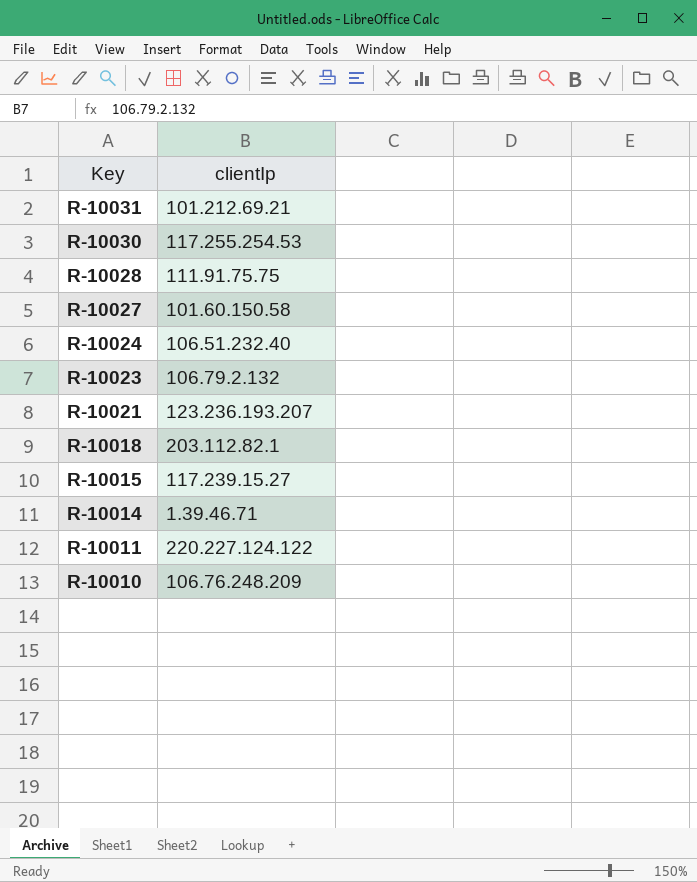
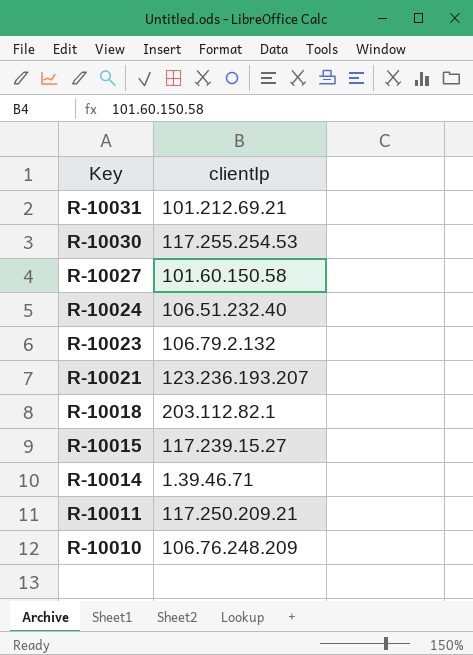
row R-10028: 111.91.75.75 -> none
R-10011 | clientIp: 220.227.124.122 -> 117.250.209.21

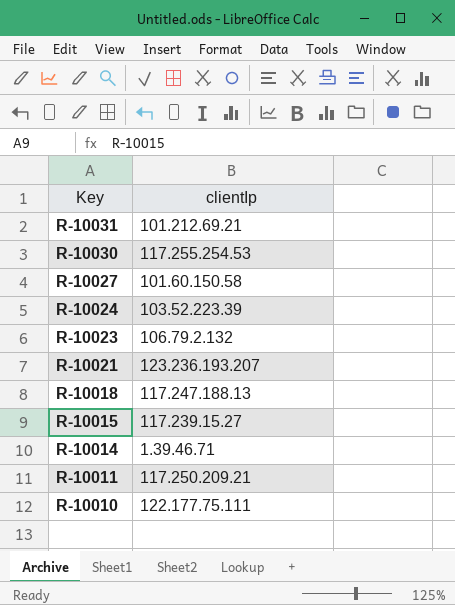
R-10024 | clientIp: 106.51.232.40 -> 103.52.223.39
R-10018 | clientIp: 203.112.82.1 -> 117.247.188.13
R-10010 | clientIp: 106.76.248.209 -> 122.177.75.111

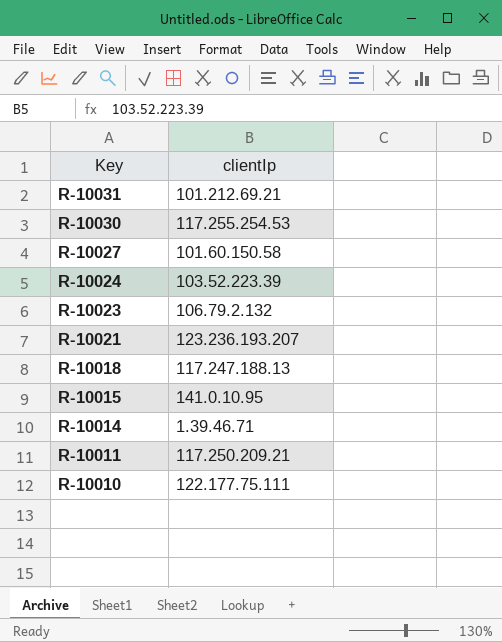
R-10015 | clientIp: 117.239.15.27 -> 141.0.10.95

